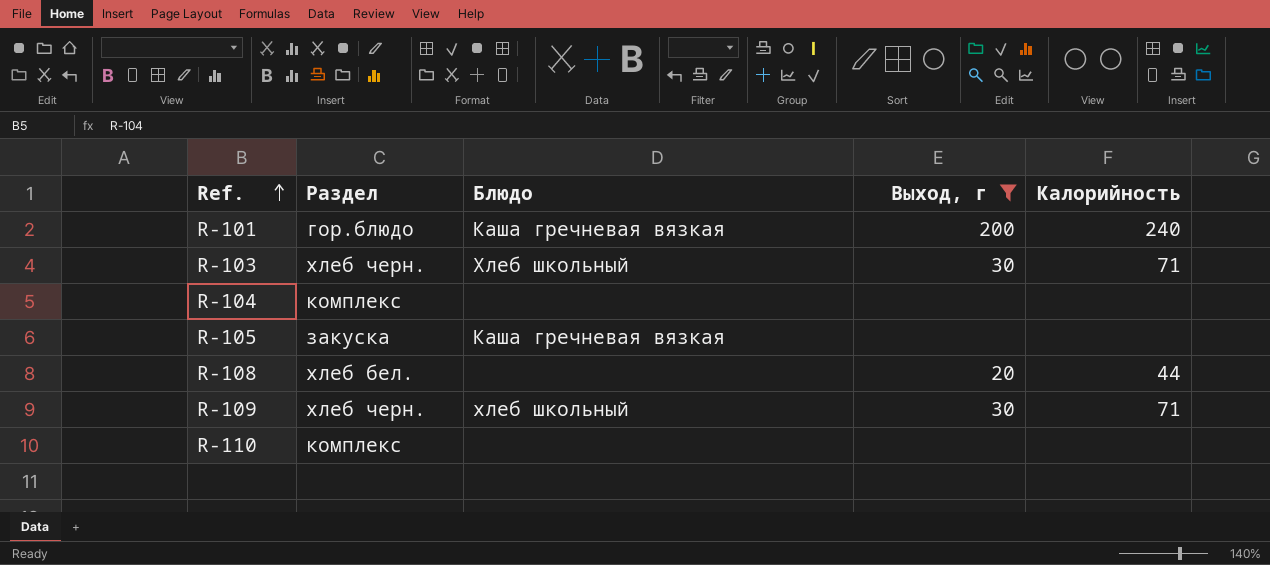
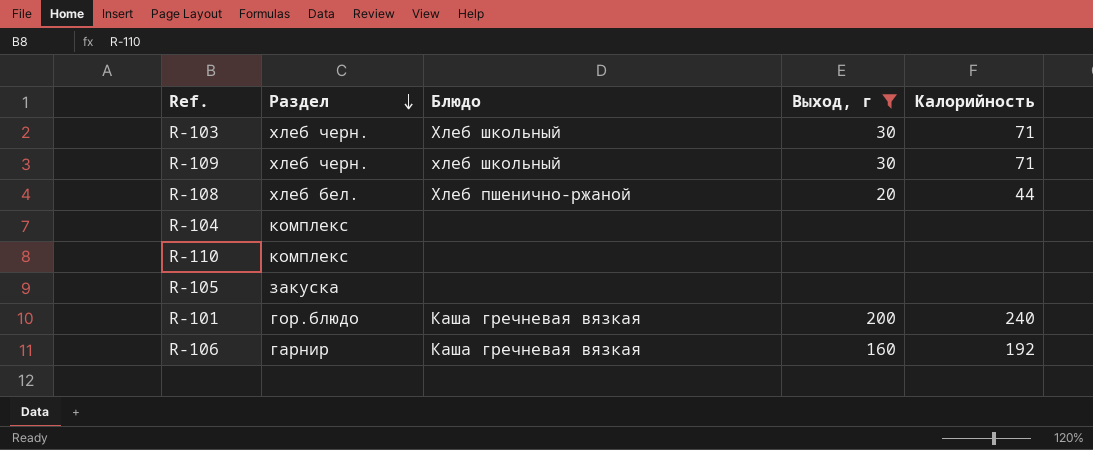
row order: Ref. ascending -> Раздел descending
R-108 | Блюдо: none -> Хлеб пшенично-ржаной
R-105 | Блюдо: Каша гречневая вязкая -> none
row R-106: none -> гарнир | Каша гречневая вязкая | 160 | 192

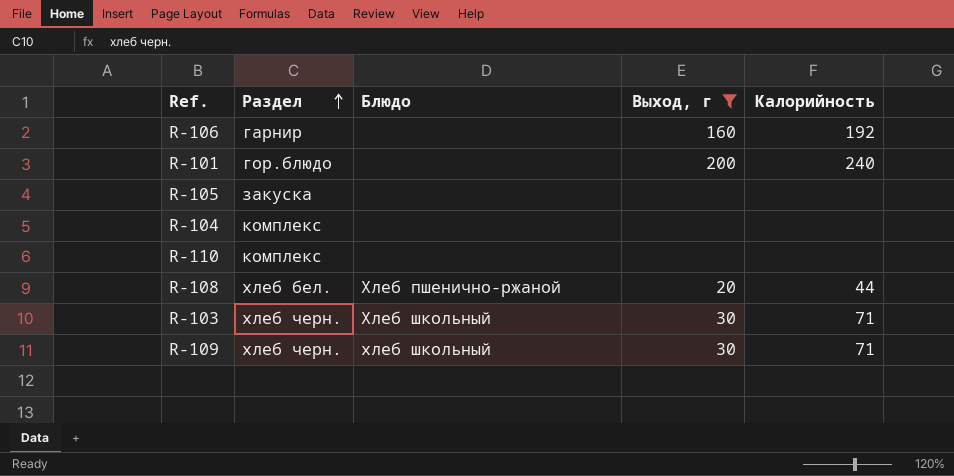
row order: Раздел descending -> Раздел ascending
R-106 | Блюдо: Каша гречневая вязкая -> none
R-101 | Блюдо: Каша гречневая вязкая -> none

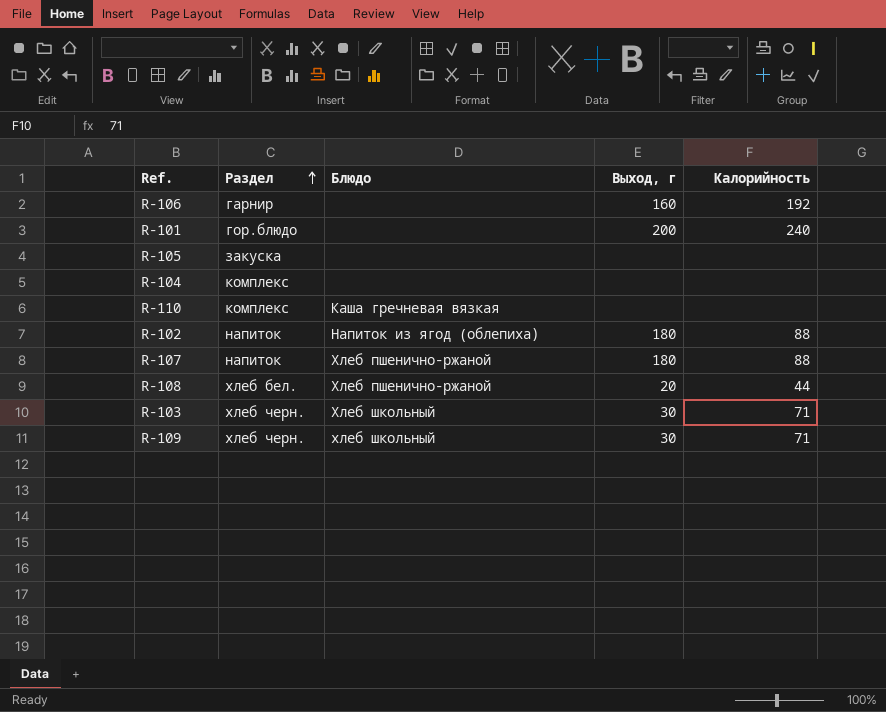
filter: Выход, г != 180 -> none
R-110 | Блюдо: none -> Каша гречневая вязкая

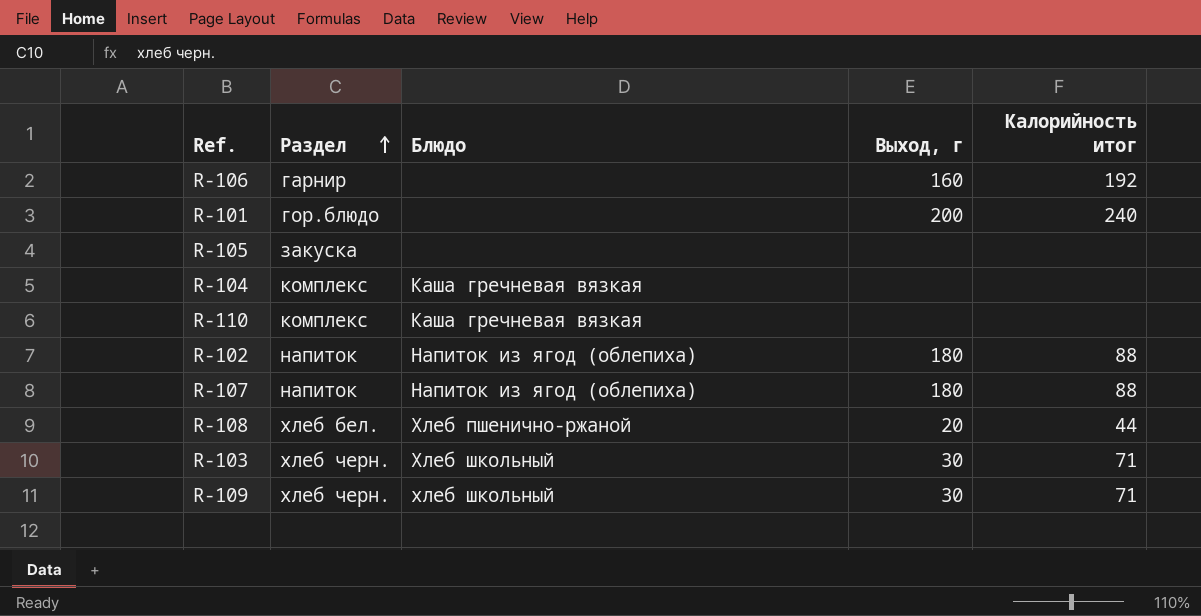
column name: Калорийность -> Калорийность итог
R-104 | Блюдо: none -> Каша гречневая вязкая
R-107 | Блюдо: Хлеб пшенично-ржаной -> Напиток из ягод (облепиха)

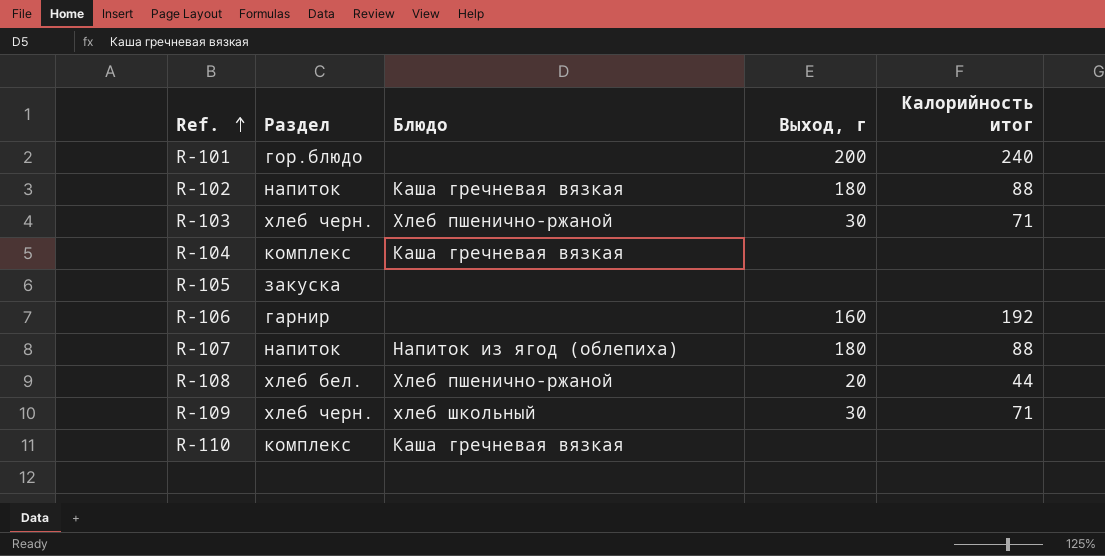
row order: Раздел ascending -> Ref. ascending
R-102 | Блюдо: Напиток из ягод (облепиха) -> Каша гречневая вязкая
R-103 | Блюдо: Хлеб школьный -> Хлеб пшенично-ржаной

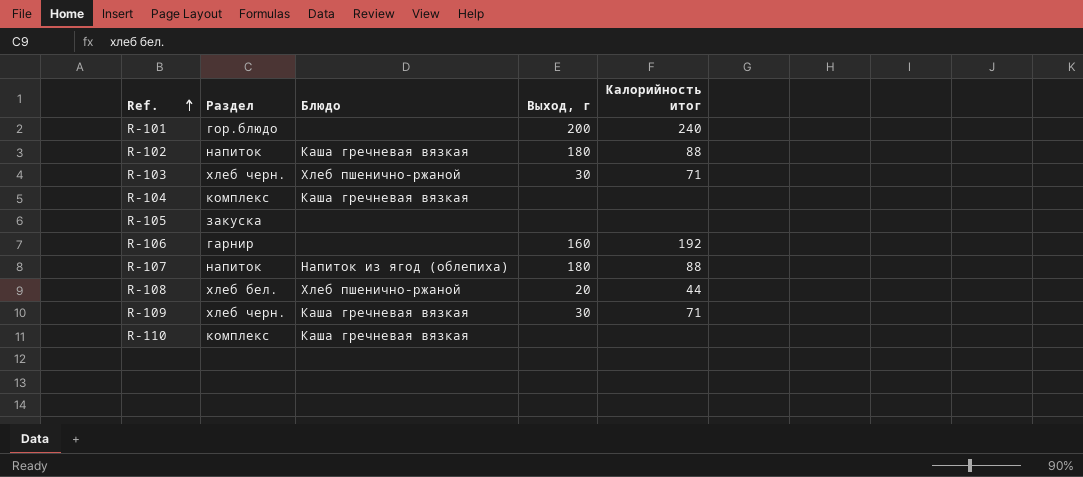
R-109 | Блюдо: хлеб школьный -> Каша гречневая вязкая

